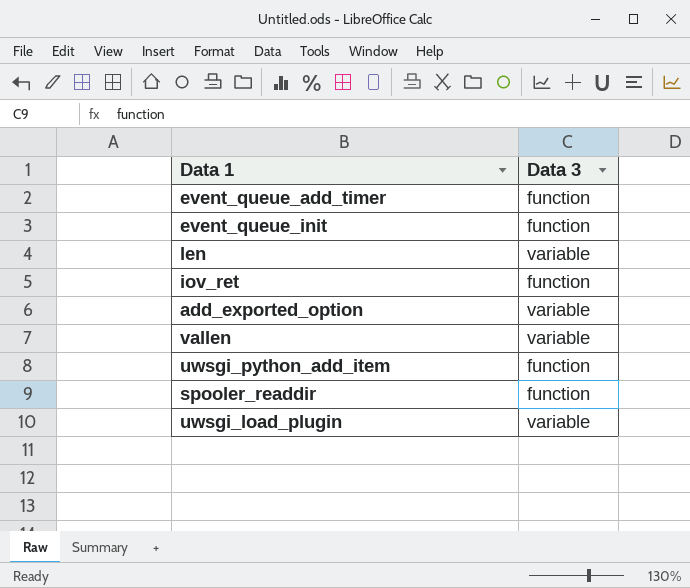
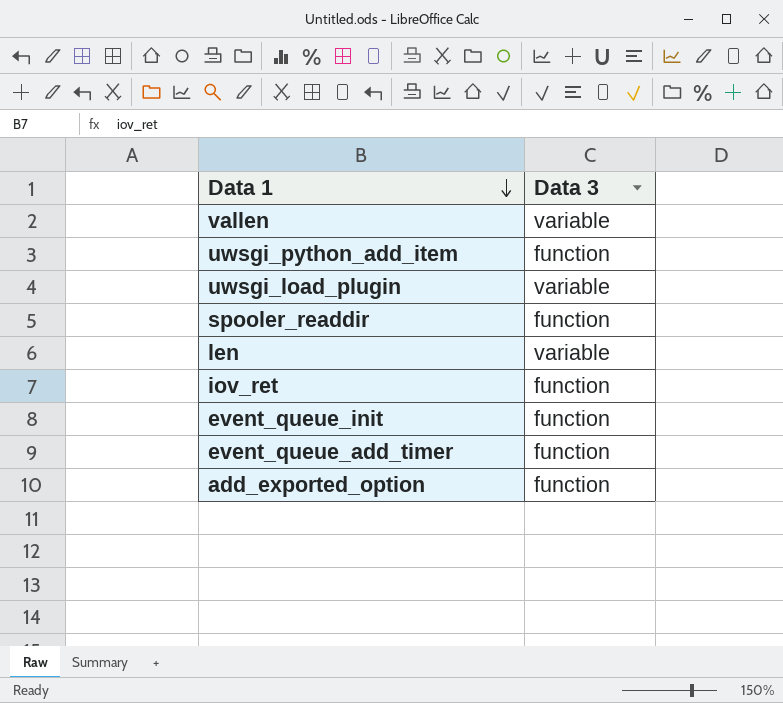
row order: none -> Data 1 descending
add_exported_option | Data 3: variable -> function

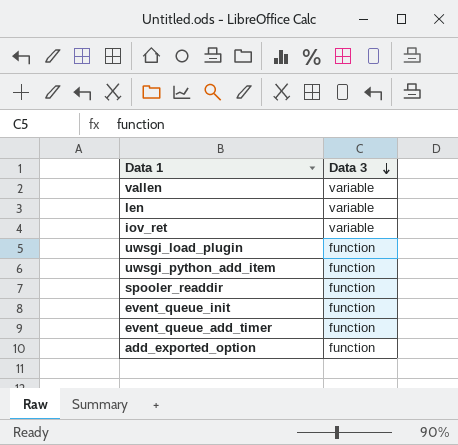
row order: Data 1 descending -> Data 3 descending
iov_ret | Data 3: function -> variable
uwsgi_load_plugin | Data 3: variable -> function

